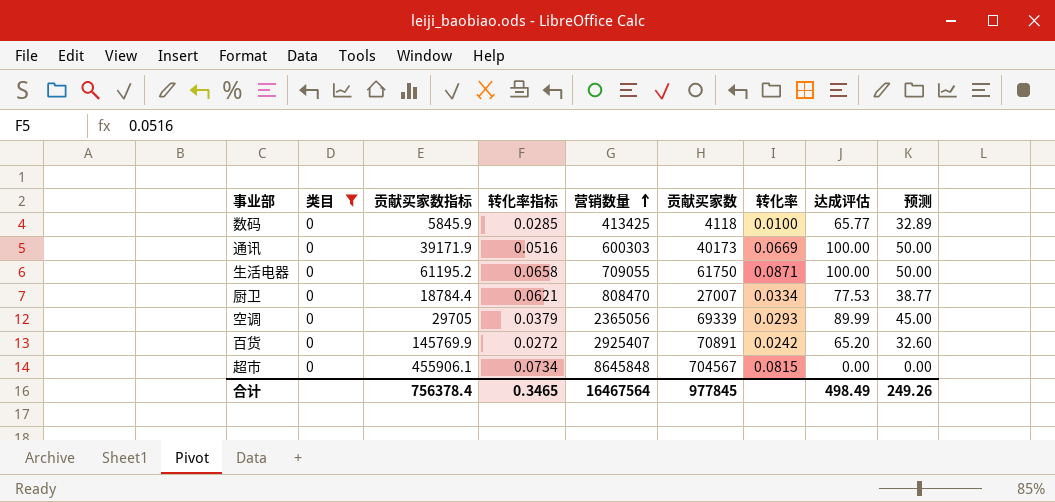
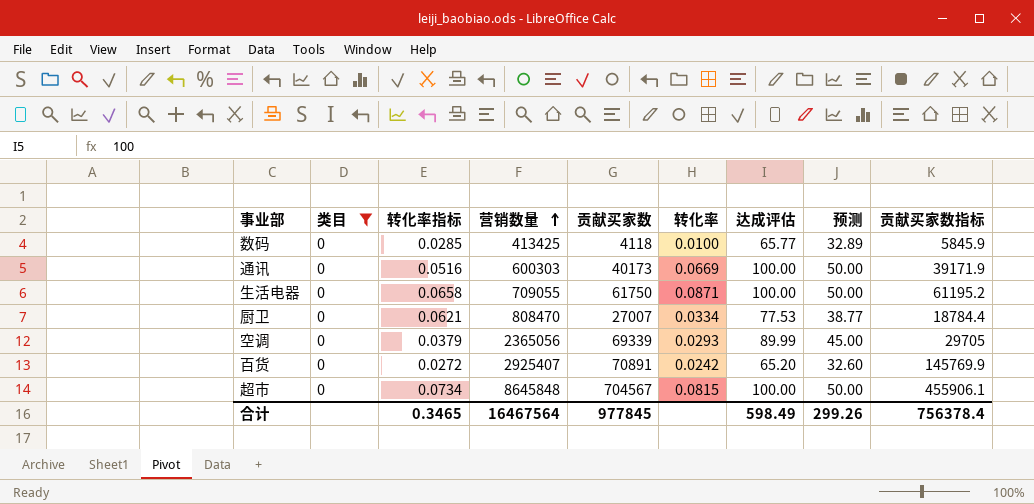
column 贡献买家数指标 | position: 3 -> 9
超市 | 达成评估: 0.00 -> 100.00
超市 | 预测: 0.00 -> 50.00
合计 | 达成评估: 498.49 -> 598.49
合计 | 预测: 249.26 -> 299.26

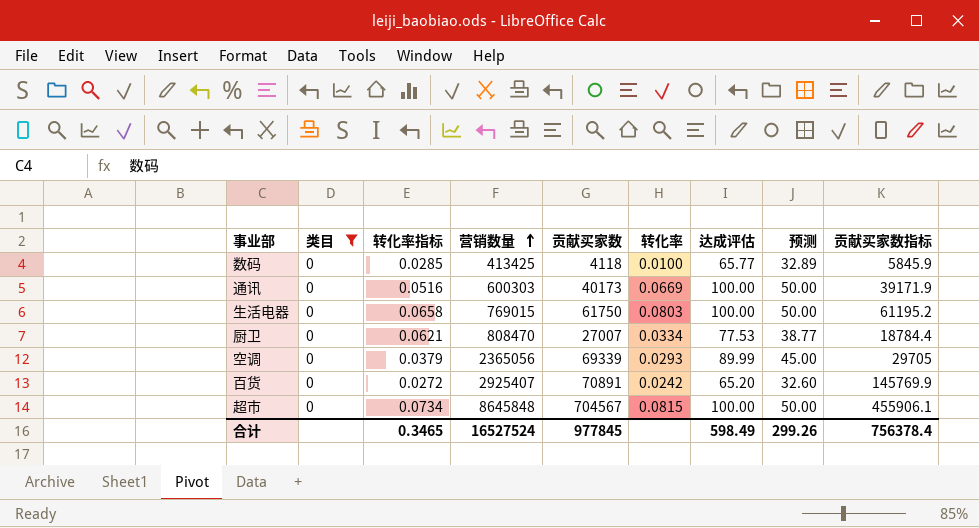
生活电器 | 营销数量: 709055 -> 769015
生活电器 | 转化率: 0.0871 -> 0.0803
合计 | 营销数量: 16467564 -> 16527524

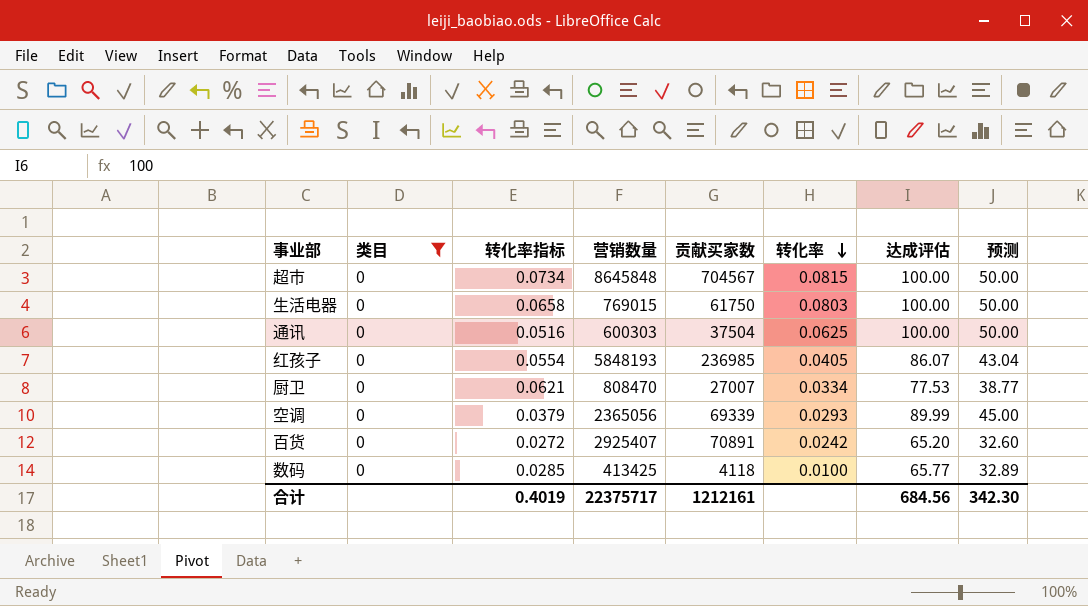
row order: 营销数量 ascending -> 转化率 descending
column 贡献买家数指标 | position: 9 -> none
通讯 | 贡献买家数: 40173 -> 37504
通讯 | 转化率: 0.0669 -> 0.0625
row 红孩子: none -> 0 | 0.0554 | 5848193 | 236985 | 0.0405 | 86.07 | 43.04
合计 | 转化率指标: 0.3465 -> 0.4019
合计 | 营销数量: 16527524 -> 22375717
合计 | 贡献买家数: 977845 -> 1212161
合计 | 达成评估: 598.49 -> 684.56
合计 | 预测: 299.26 -> 342.30

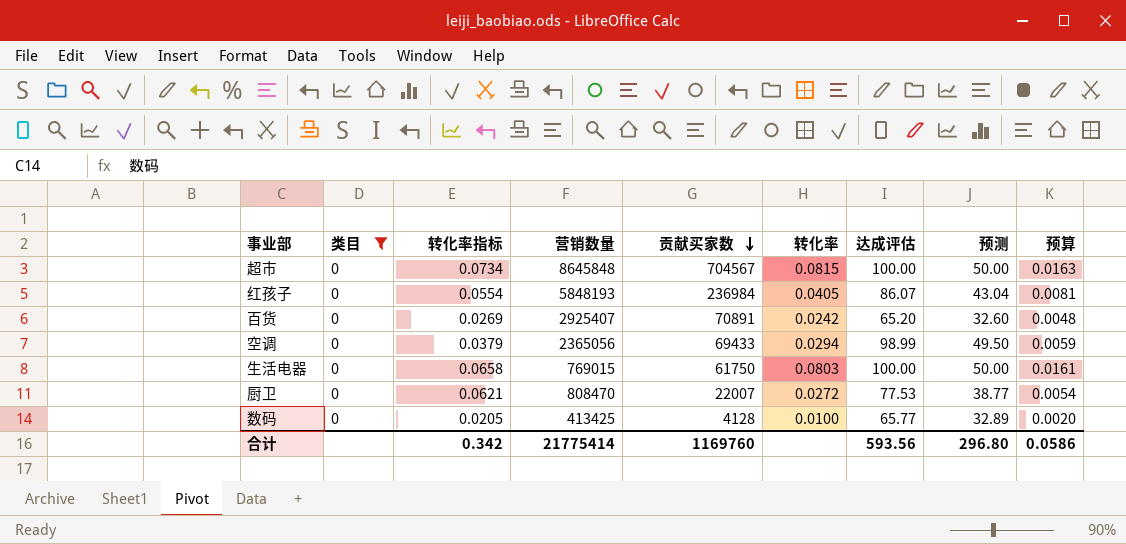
row order: 转化率 descending -> 贡献买家数 descending
column 预算 | formula: none -> [转化率] * 0.2
row 通讯: 0 | 0.0516 | 600303 | 37504 | 0.0625 | 100.00 | 50.00 -> none
红孩子 | 贡献买家数: 236985 -> 236984
百货 | 转化率指标: 0.0272 -> 0.0269
空调 | 贡献买家数: 69339 -> 69433
空调 | 转化率: 0.0293 -> 0.0294
空调 | 达成评估: 89.99 -> 98.99
空调 | 预测: 45.00 -> 49.50
厨卫 | 贡献买家数: 27007 -> 22007
厨卫 | 转化率: 0.0334 -> 0.0272
数码 | 转化率指标: 0.0285 -> 0.0205
数码 | 贡献买家数: 4118 -> 4128
合计 | 转化率指标: 0.4019 -> 0.342
合计 | 营销数量: 22375717 -> 21775414
合计 | 贡献买家数: 1212161 -> 1169760
合计 | 达成评估: 684.56 -> 593.56
合计 | 预测: 342.30 -> 296.80

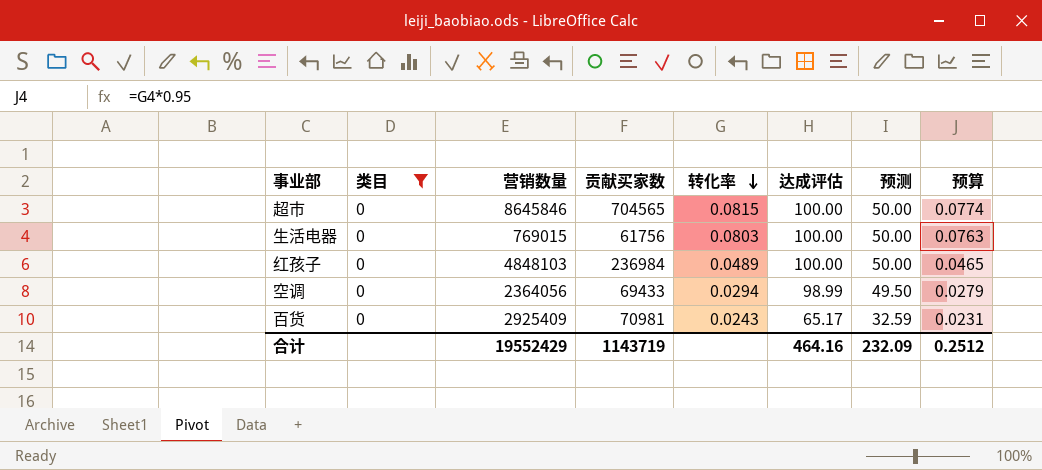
row order: 贡献买家数 descending -> 转化率 descending
column 转化率指标 | position: 3 -> none
column 预算 | formula: [转化率] * 0.2 -> [转化率] * 0.95
row 厨卫: 0 | 0.0621 | 808470 | 22007 | 0.0272 | 77.53 | 38.77 | 0.0054 -> none
row 数码: 0 | 0.0205 | 413425 | 4128 | 0.0100 | 65.77 | 32.89 | 0.0020 -> none
超市 | 营销数量: 8645848 -> 8645846
超市 | 贡献买家数: 704567 -> 704565
生活电器 | 贡献买家数: 61750 -> 61756
红孩子 | 营销数量: 5848193 -> 4848103
红孩子 | 转化率: 0.0405 -> 0.0489
红孩子 | 达成评估: 86.07 -> 100.00
红孩子 | 预测: 43.04 -> 50.00
空调 | 营销数量: 2365056 -> 2364056
百货 | 营销数量: 2925407 -> 2925409
百货 | 贡献买家数: 70891 -> 70981
百货 | 转化率: 0.0242 -> 0.0243
百货 | 达成评估: 65.20 -> 65.17
百货 | 预测: 32.60 -> 32.59
合计 | 营销数量: 21775414 -> 19552429
合计 | 贡献买家数: 1169760 -> 1143719
合计 | 达成评估: 593.56 -> 464.16
合计 | 预测: 296.80 -> 232.09
合计 | 预算: 0.0586 -> 0.2512

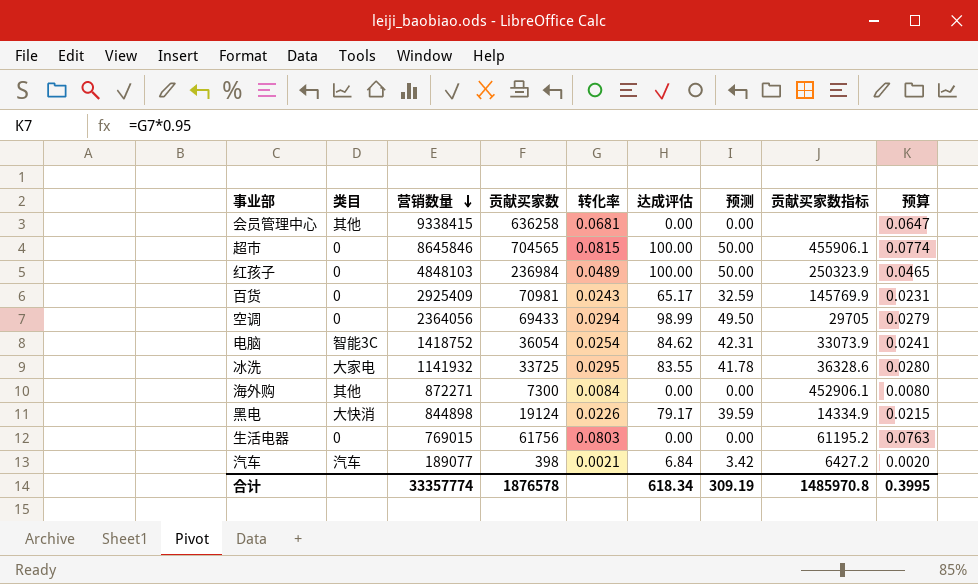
filter: 类目 = 0 -> none
row order: 转化率 descending -> 营销数量 descending
column 贡献买家数指标 | position: none -> 8
生活电器 | 达成评估: 100.00 -> 0.00
生活电器 | 预测: 50.00 -> 0.00
合计 | 营销数量: 19552429 -> 33357774
合计 | 贡献买家数: 1143719 -> 1876578
合计 | 达成评估: 464.16 -> 618.34
合计 | 预测: 232.09 -> 309.19
合计 | 预算: 0.2512 -> 0.3995

